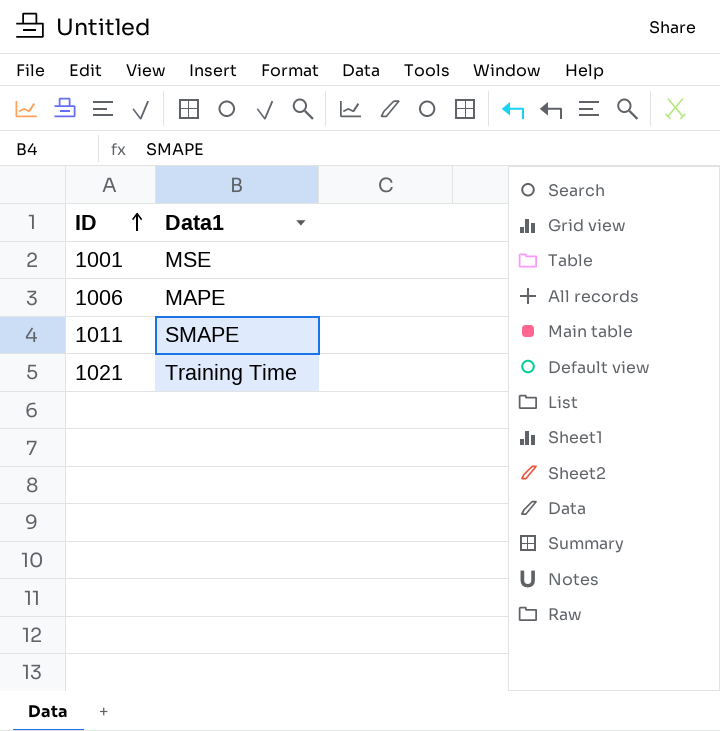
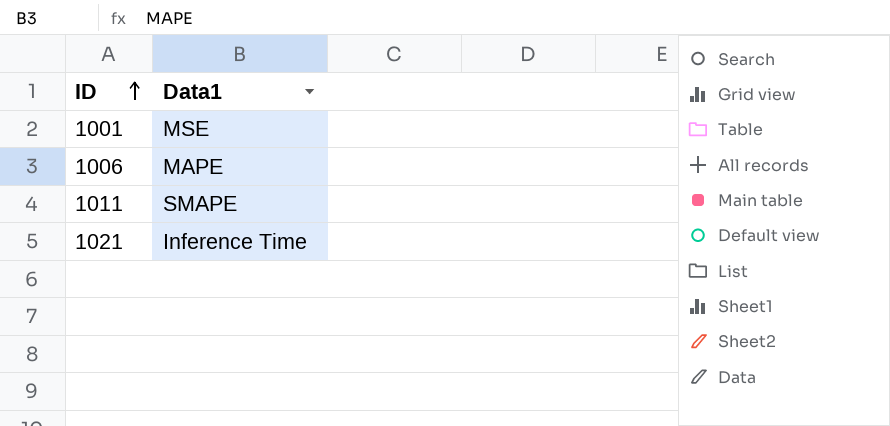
1021 | Data1: Training Time -> Inference Time

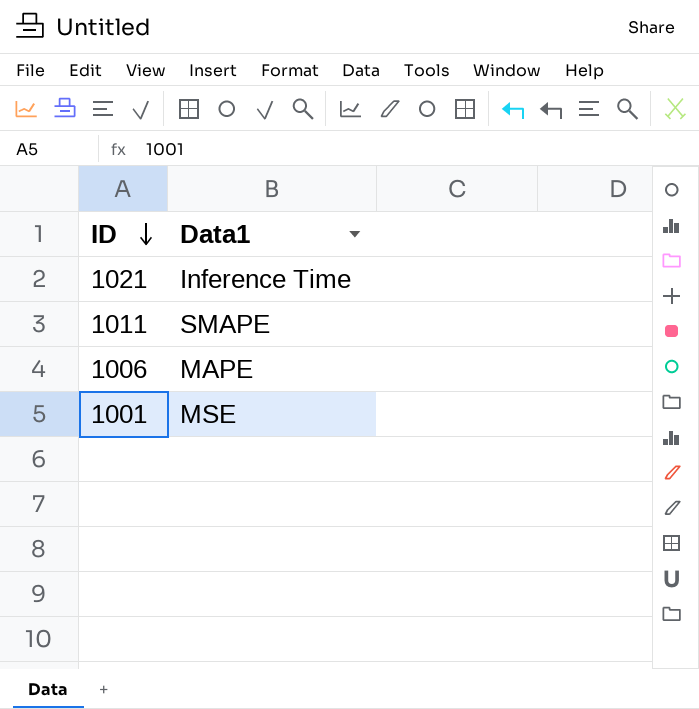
row order: ID ascending -> ID descending

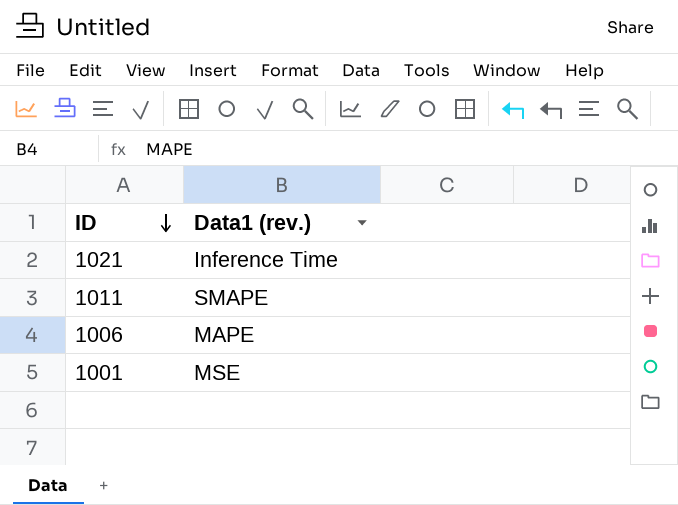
column name: Data1 -> Data1 (rev.)

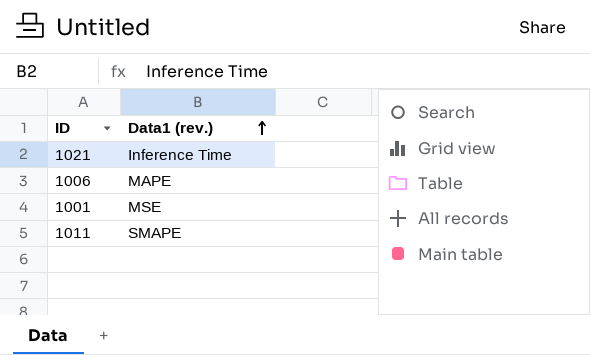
row order: ID descending -> Data1 (rev.) ascending

